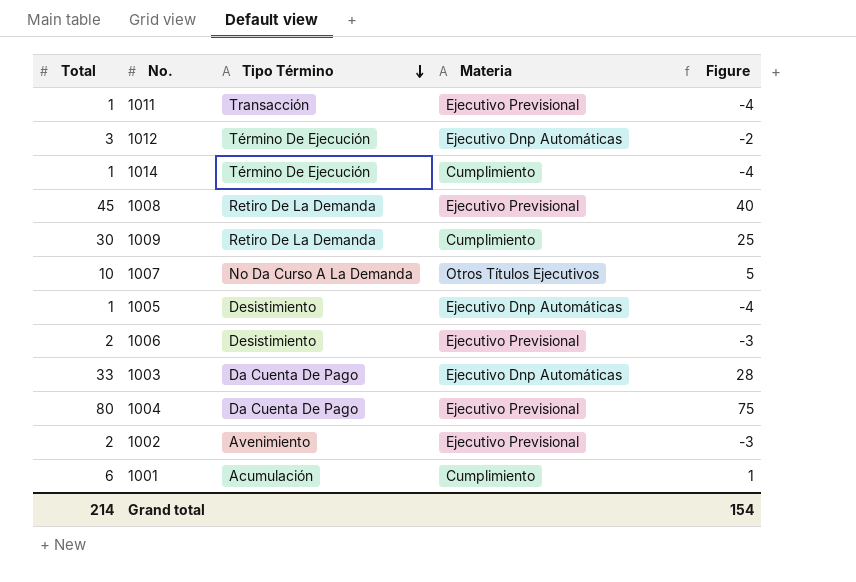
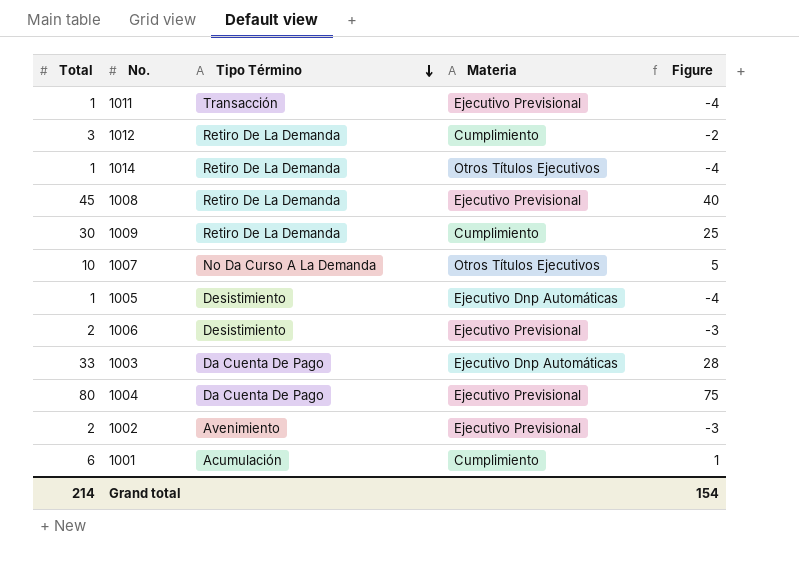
1012 | Tipo Término: Término De Ejecución -> Retiro De La Demanda
1012 | Materia: Ejecutivo Dnp Automáticas -> Cumplimiento
1014 | Tipo Término: Término De Ejecución -> Retiro De La Demanda
1014 | Materia: Cumplimiento -> Otros Títulos Ejecutivos

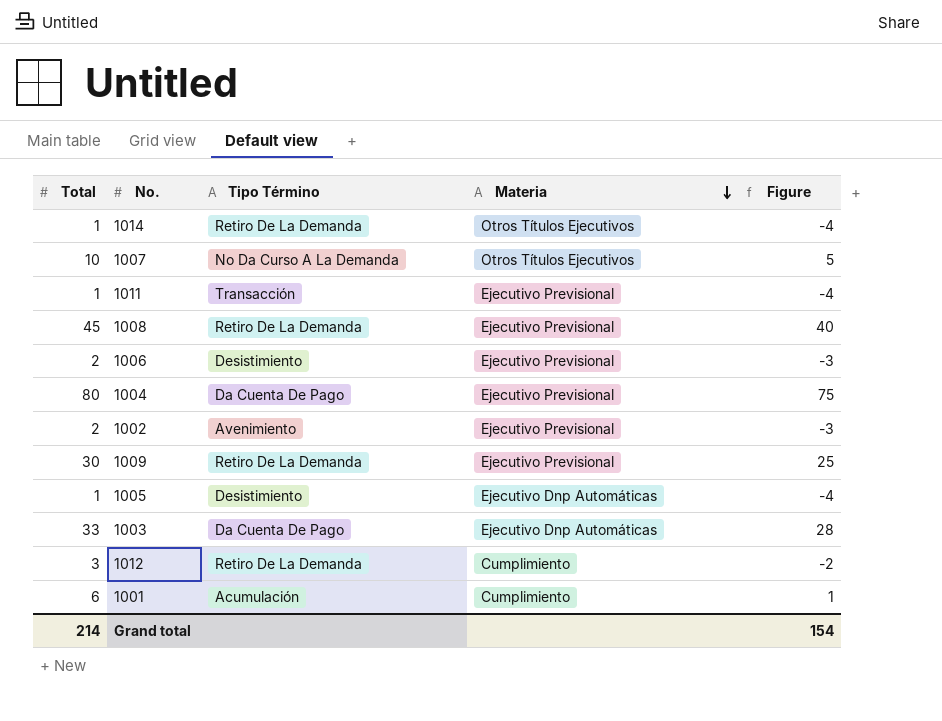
row order: Tipo Término descending -> Materia descending
1009 | Materia: Cumplimiento -> Ejecutivo Previsional

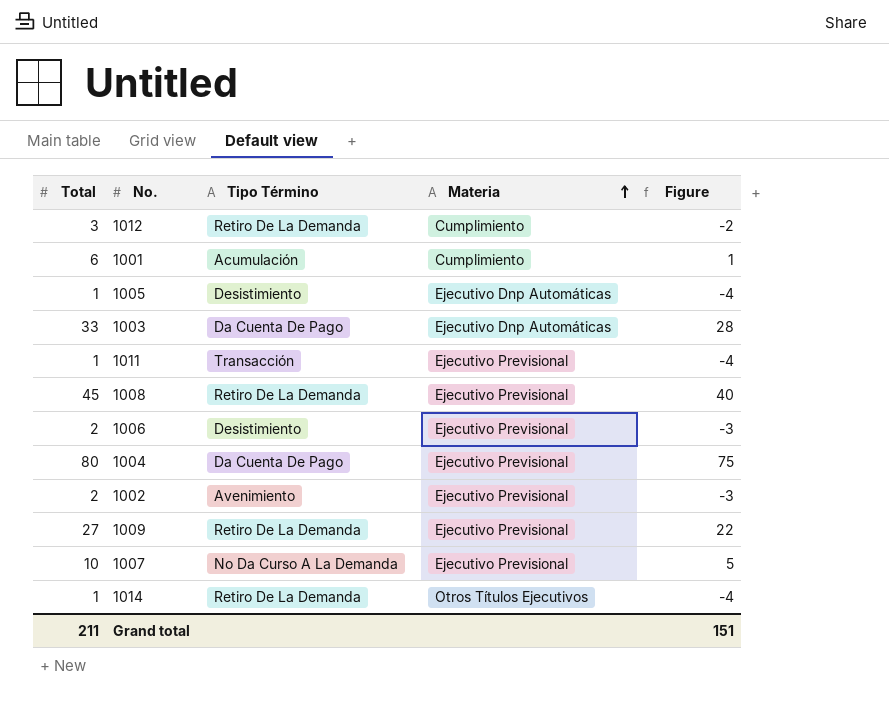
row order: Materia descending -> Materia ascending
1009 | Total: 30 -> 27
1009 | Figure: 25 -> 22
1007 | Materia: Otros Títulos Ejecutivos -> Ejecutivo Previsional
Grand total | Total: 214 -> 211
Grand total | Figure: 154 -> 151

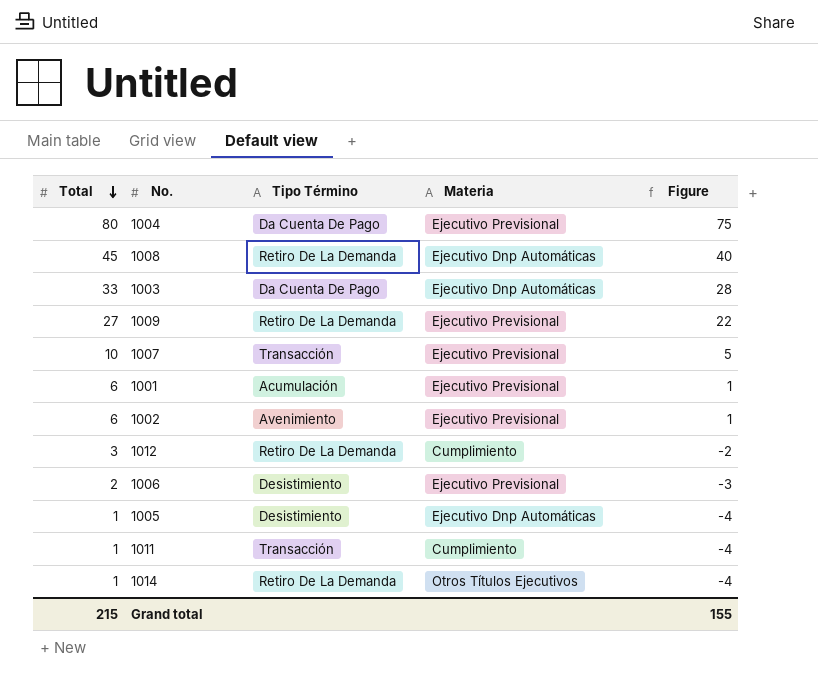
row order: Materia ascending -> Total descending
1008 | Materia: Ejecutivo Previsional -> Ejecutivo Dnp Automáticas
1007 | Tipo Término: No Da Curso A La Demanda -> Transacción
1001 | Materia: Cumplimiento -> Ejecutivo Previsional
1002 | Total: 2 -> 6
1002 | Figure: -3 -> 1
1011 | Materia: Ejecutivo Previsional -> Cumplimiento
Grand total | Total: 211 -> 215
Grand total | Figure: 151 -> 155

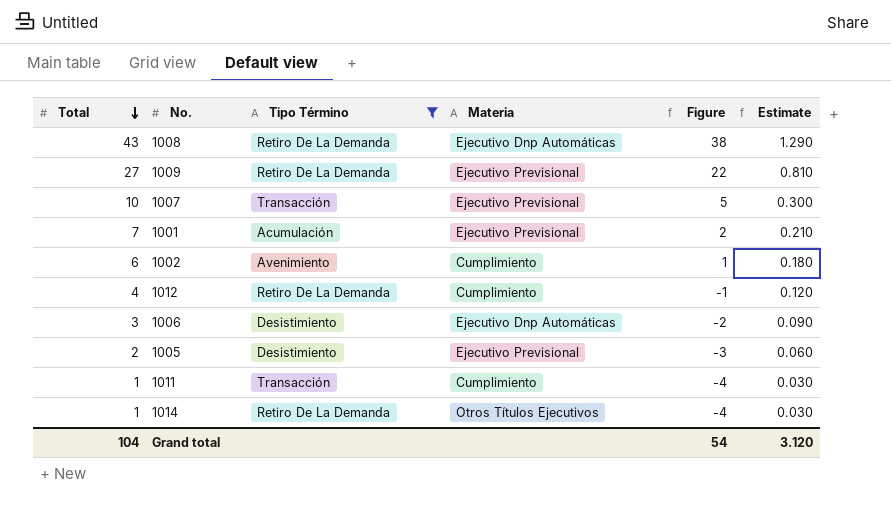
filter: none -> Tipo Término != Da Cuenta De Pago
column Estimate | formula: none -> [Total] * 0.03
1008 | Total: 45 -> 43
1008 | Figure: 40 -> 38
1001 | Total: 6 -> 7
1001 | Figure: 1 -> 2
1002 | Materia: Ejecutivo Previsional -> Cumplimiento
1012 | Total: 3 -> 4
1012 | Figure: -2 -> -1
1006 | Total: 2 -> 3
1006 | Materia: Ejecutivo Previsional -> Ejecutivo Dnp Automáticas
1006 | Figure: -3 -> -2
1005 | Total: 1 -> 2
1005 | Materia: Ejecutivo Dnp Automáticas -> Ejecutivo Previsional
1005 | Figure: -4 -> -3
Grand total | Total: 215 -> 104
Grand total | Figure: 155 -> 54

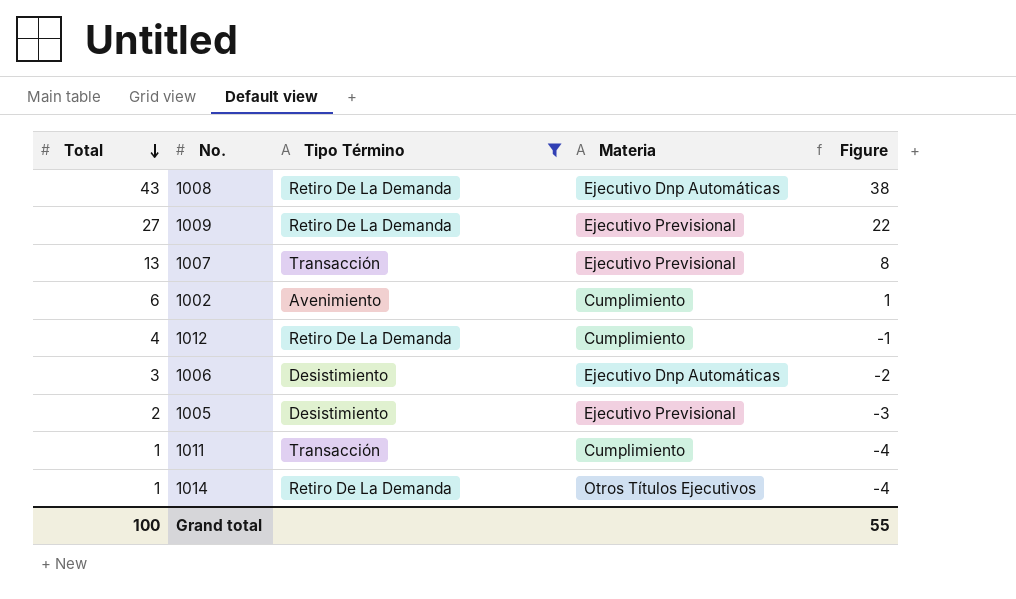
column Estimate | formula: [Total] * 0.03 -> none
row 1001: 7 | Acumulación | Ejecutivo Previsional | 2 | 0.210 -> none
1007 | Total: 10 -> 13
1007 | Figure: 5 -> 8
Grand total | Total: 104 -> 100
Grand total | Figure: 54 -> 55

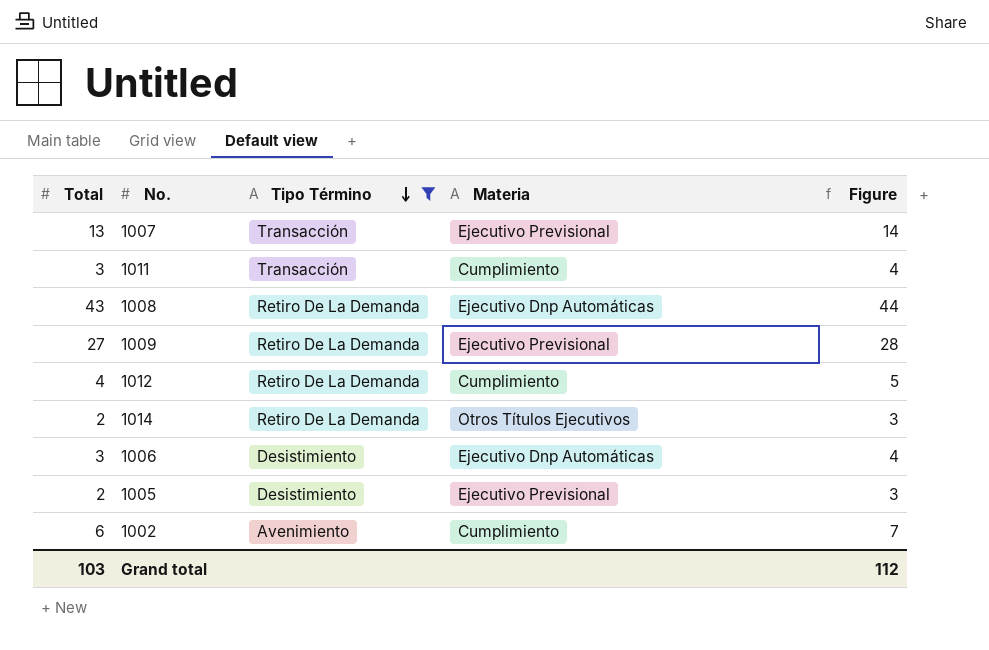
row order: Total descending -> Tipo Término descending
column Figure | formula: [Total] - 5 -> [Total] + 1
1011 | Total: 1 -> 3
1014 | Total: 1 -> 2
Grand total | Total: 100 -> 103
Grand total | Figure: 55 -> 112

